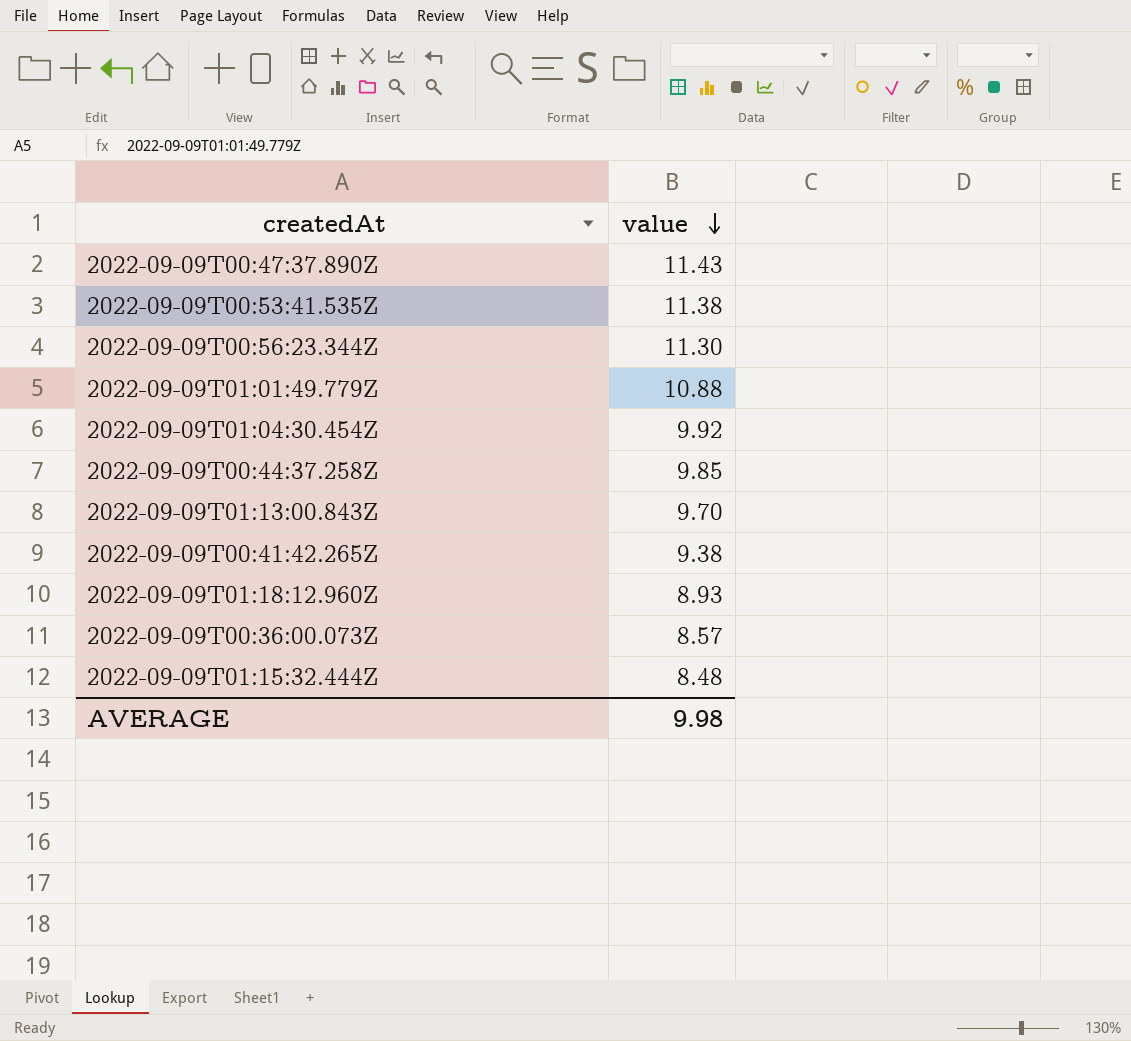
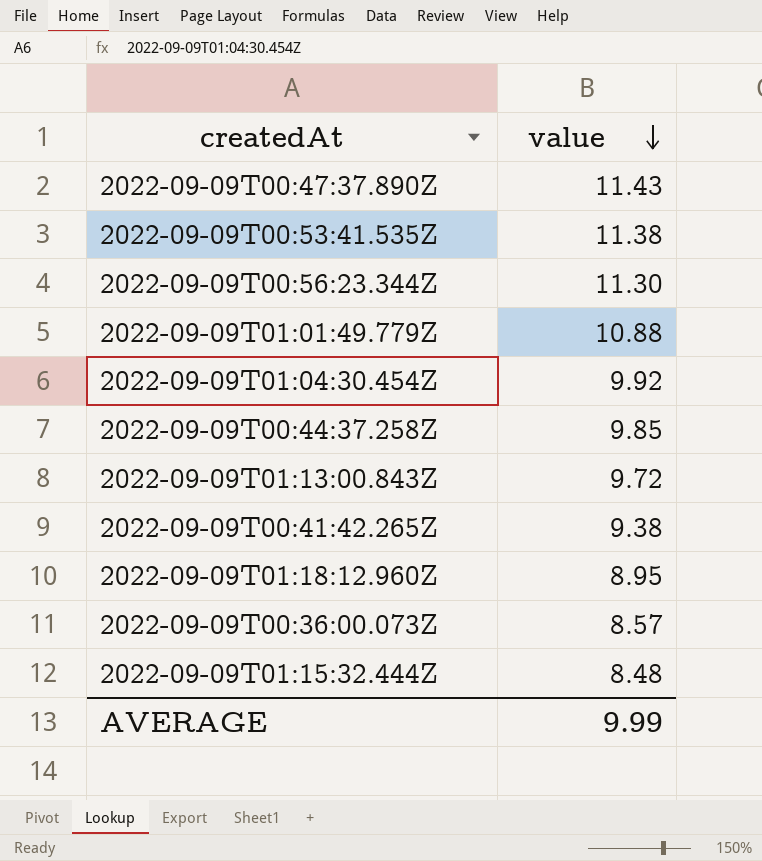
2022-09-09T01:13:00.843Z | value: 9.70 -> 9.72
2022-09-09T01:18:12.960Z | value: 8.93 -> 8.95
AVERAGE | value: 9.98 -> 9.99

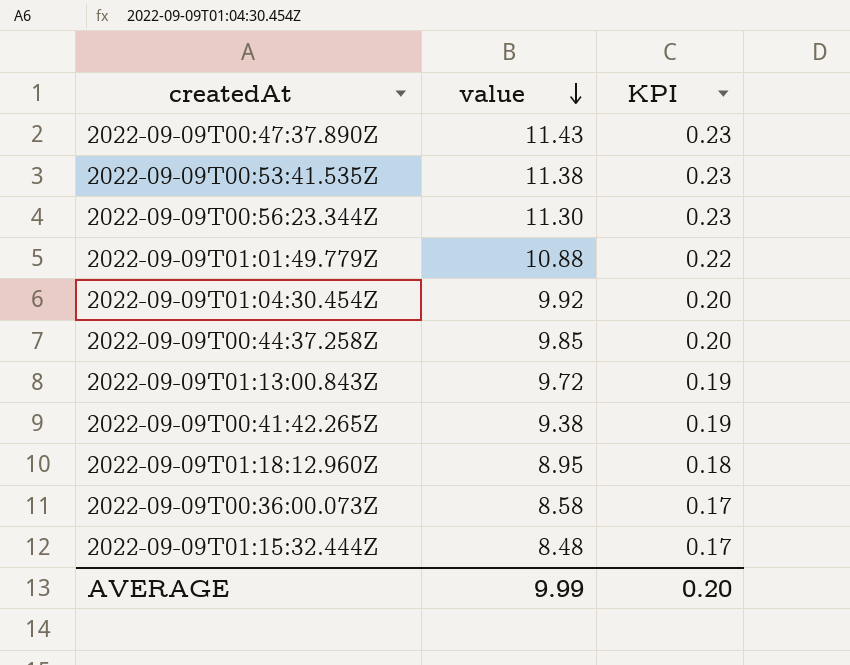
column KPI | formula: none -> [value] * 0.02
2022-09-09T00:36:00.073Z | value: 8.57 -> 8.58

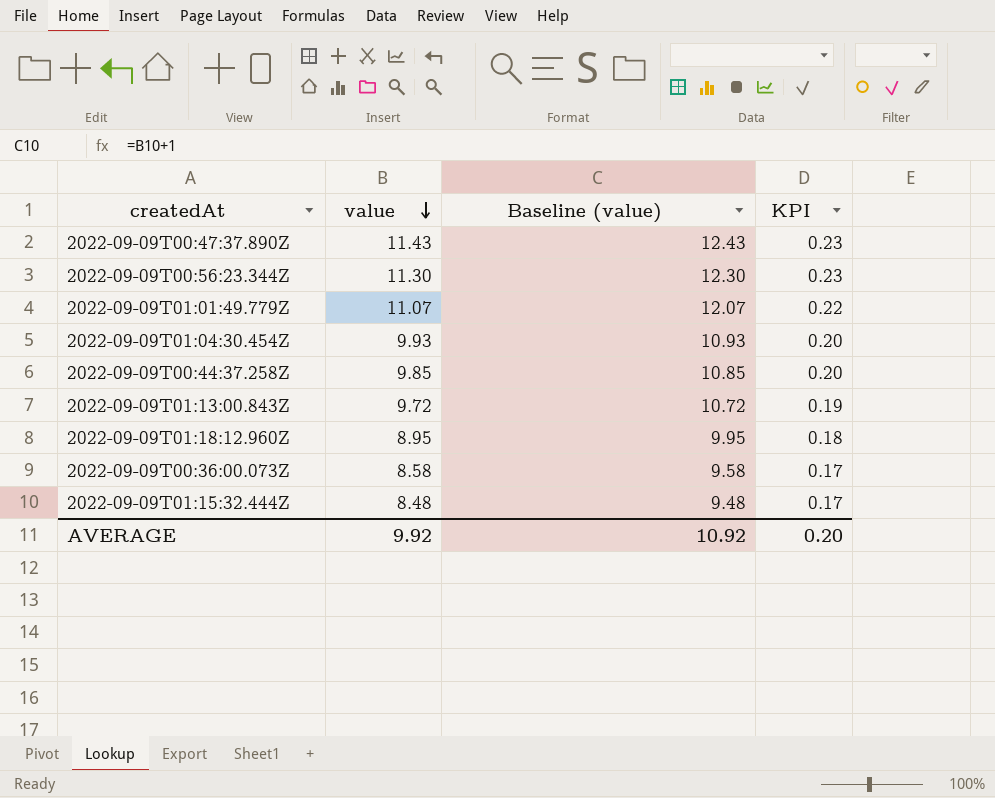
column Baseline (value) | formula: none -> [value] + 1
row 2022-09-09T00:53:41.535Z: 11.38 | 0.23 -> none
row 2022-09-09T00:41:42.265Z: 9.38 | 0.19 -> none
2022-09-09T01:01:49.779Z | value: 10.88 -> 11.07
2022-09-09T01:04:30.454Z | value: 9.92 -> 9.93
AVERAGE | value: 9.99 -> 9.92

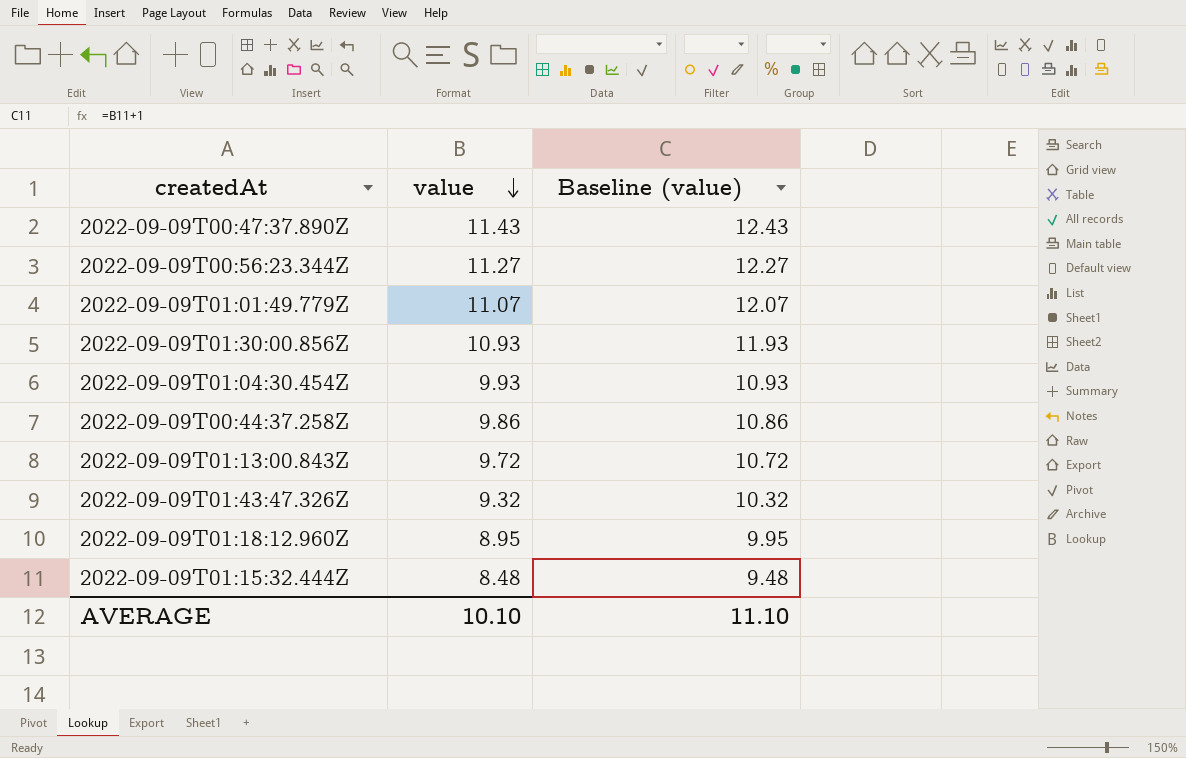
column KPI | formula: [value] * 0.02 -> none
row 2022-09-09T00:36:00.073Z: 8.58 | 9.58 | 0.17 -> none
2022-09-09T00:56:23.344Z | value: 11.30 -> 11.27
2022-09-09T00:56:23.344Z | Baseline (value): 12.30 -> 12.27
row 2022-09-09T01:30:00.856Z: none -> 10.93 | 11.93
2022-09-09T00:44:37.258Z | value: 9.85 -> 9.86
2022-09-09T00:44:37.258Z | Baseline (value): 10.85 -> 10.86
row 2022-09-09T01:43:47.326Z: none -> 9.32 | 10.32
AVERAGE | value: 9.92 -> 10.10
AVERAGE | Baseline (value): 10.92 -> 11.10

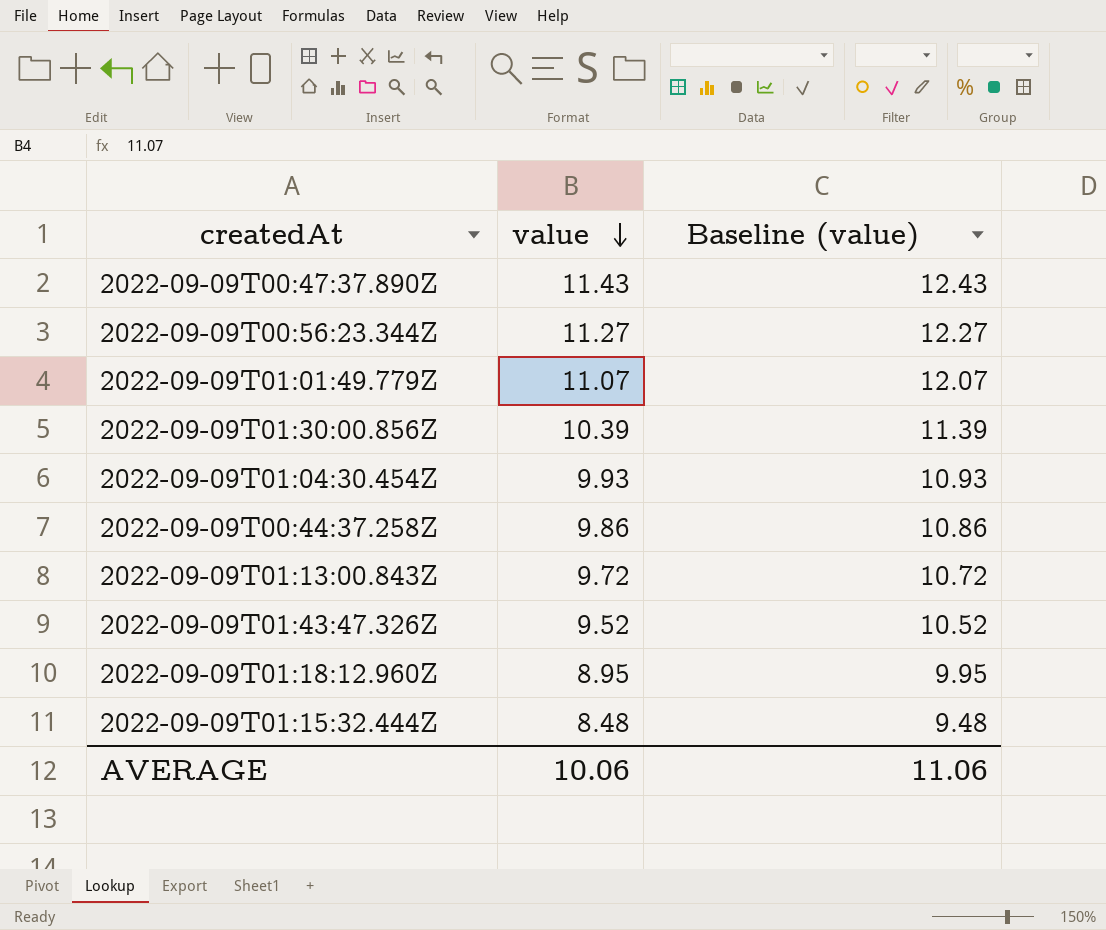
2022-09-09T01:30:00.856Z | value: 10.93 -> 10.39
2022-09-09T01:30:00.856Z | Baseline (value): 11.93 -> 11.39
2022-09-09T01:43:47.326Z | value: 9.32 -> 9.52
2022-09-09T01:43:47.326Z | Baseline (value): 10.32 -> 10.52
AVERAGE | value: 10.10 -> 10.06
AVERAGE | Baseline (value): 11.10 -> 11.06

